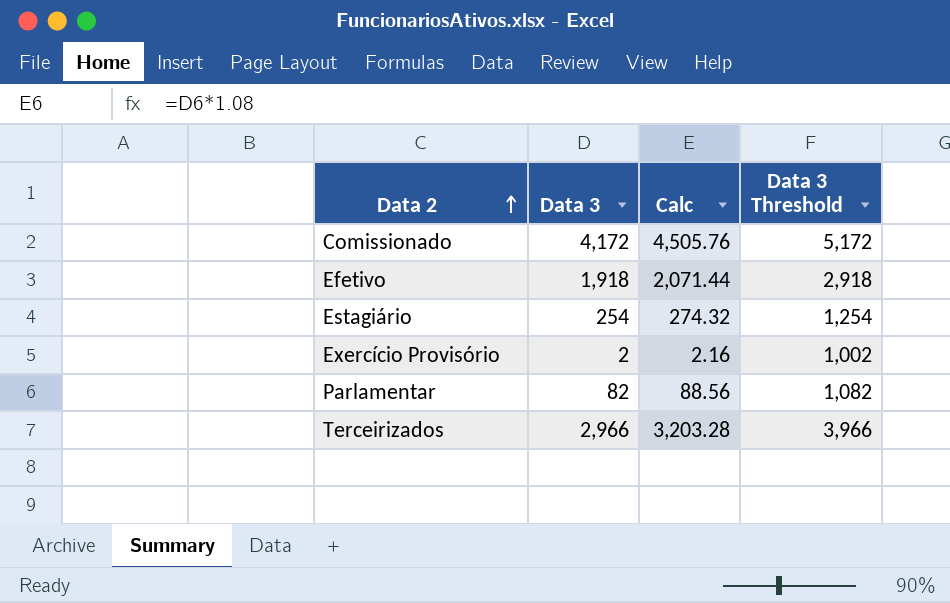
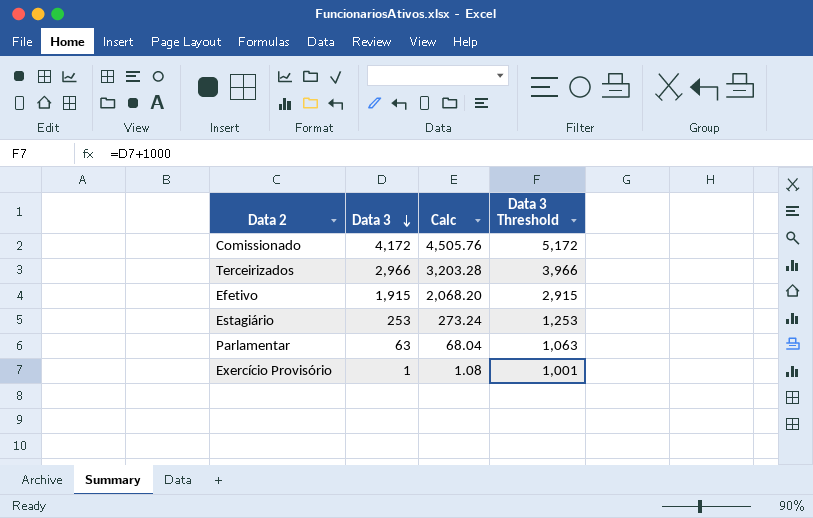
row order: Data 2 ascending -> Data 3 descending
Efetivo | Data 3: 1,918 -> 1,915
Efetivo | Calc: 2,071.44 -> 2,068.20
Efetivo | Data 3 Threshold: 2,918 -> 2,915
Estagiário | Data 3: 254 -> 253
Estagiário | Calc: 274.32 -> 273.24
Estagiário | Data 3 Threshold: 1,254 -> 1,253
Parlamentar | Data 3: 82 -> 63
Parlamentar | Calc: 88.56 -> 68.04
Parlamentar | Data 3 Threshold: 1,082 -> 1,063
Exercício Provisório | Data 3: 2 -> 1
Exercício Provisório | Calc: 2.16 -> 1.08
Exercício Provisório | Data 3 Threshold: 1,002 -> 1,001

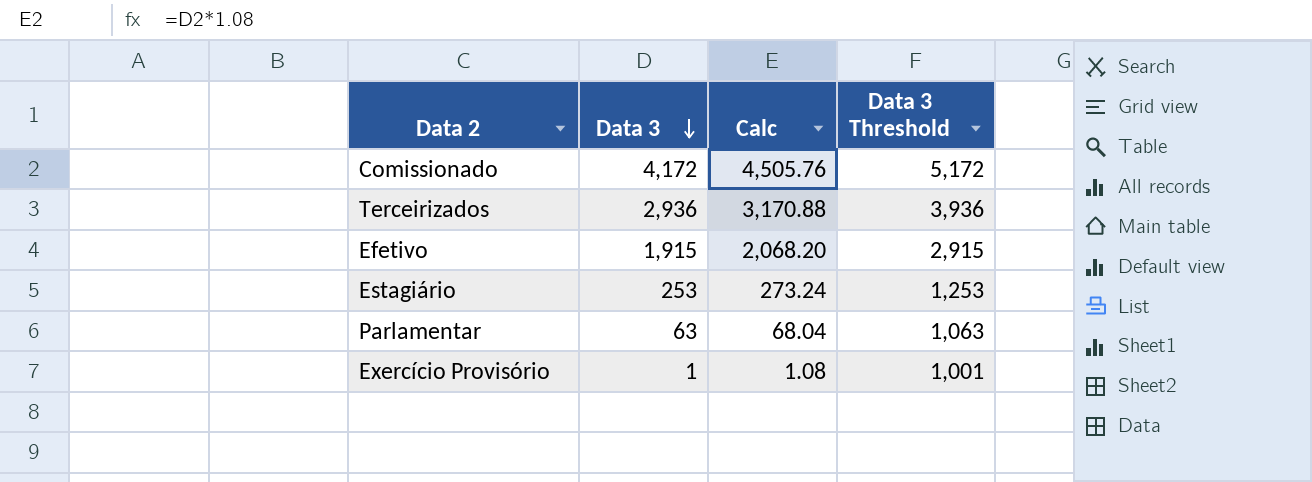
Terceirizados | Data 3: 2,966 -> 2,936
Terceirizados | Calc: 3,203.28 -> 3,170.88
Terceirizados | Data 3 Threshold: 3,966 -> 3,936

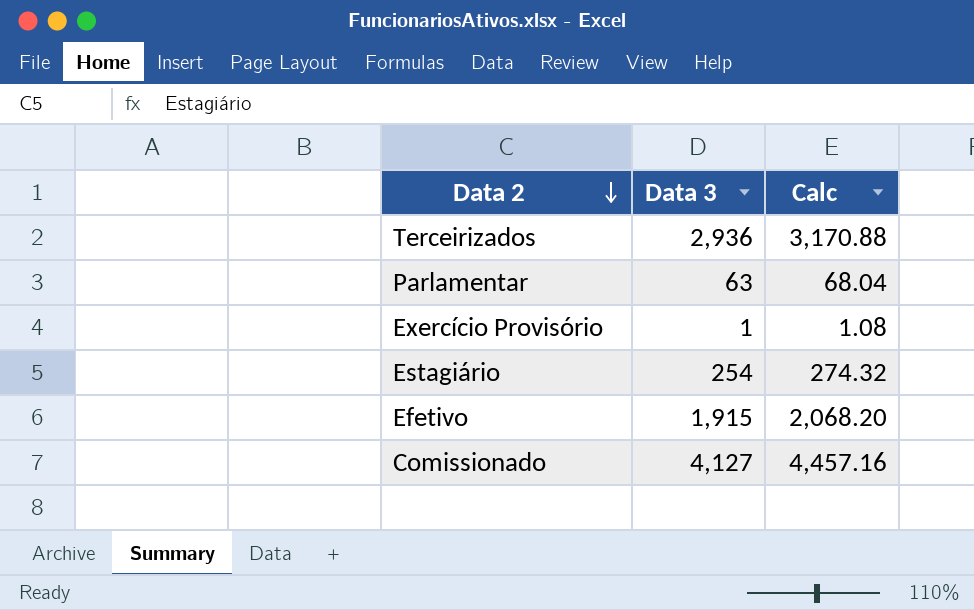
row order: Data 3 descending -> Data 2 descending
column Data 3 Threshold | formula: [Data 3] + 1000 -> none
Estagiário | Data 3: 253 -> 254
Estagiário | Calc: 273.24 -> 274.32
Comissionado | Data 3: 4,172 -> 4,127
Comissionado | Calc: 4,505.76 -> 4,457.16

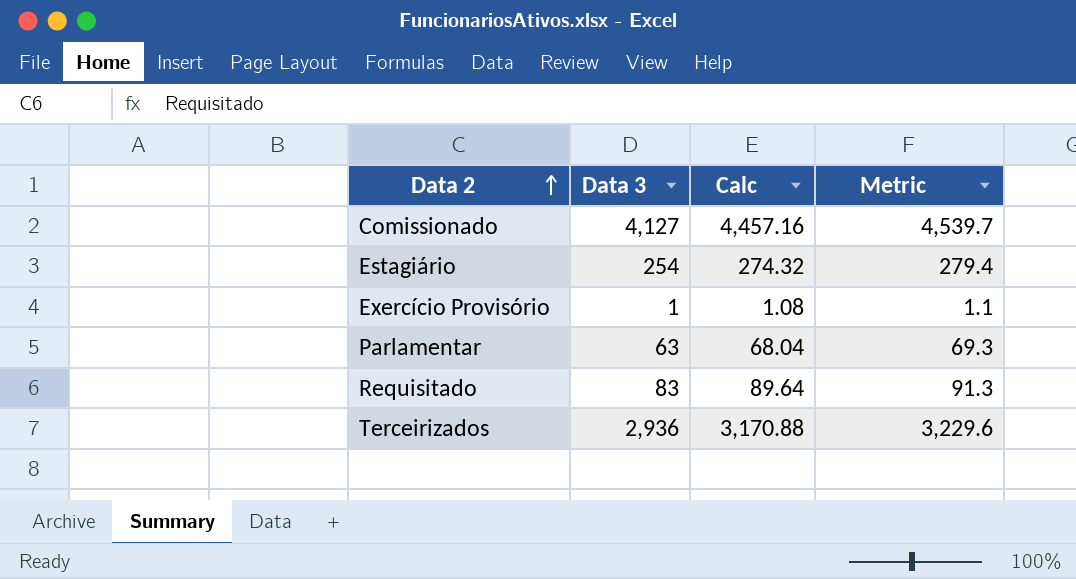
row order: Data 2 descending -> Data 2 ascending
column Metric | formula: none -> [Data 3] * 1.1
row Efetivo: 1,915 | 2,068.20 -> none
row Requisitado: none -> 83 | 89.64 | 91.3

